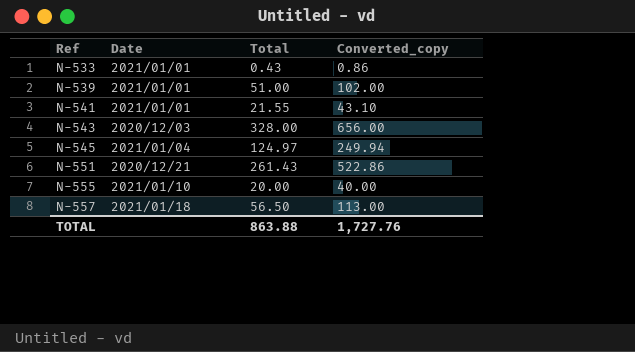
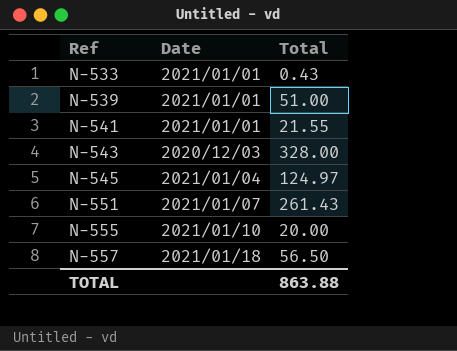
column Converted_copy | formula: [Total] * 2 -> none
N-551 | Date: 2020/12/21 -> 2021/01/07

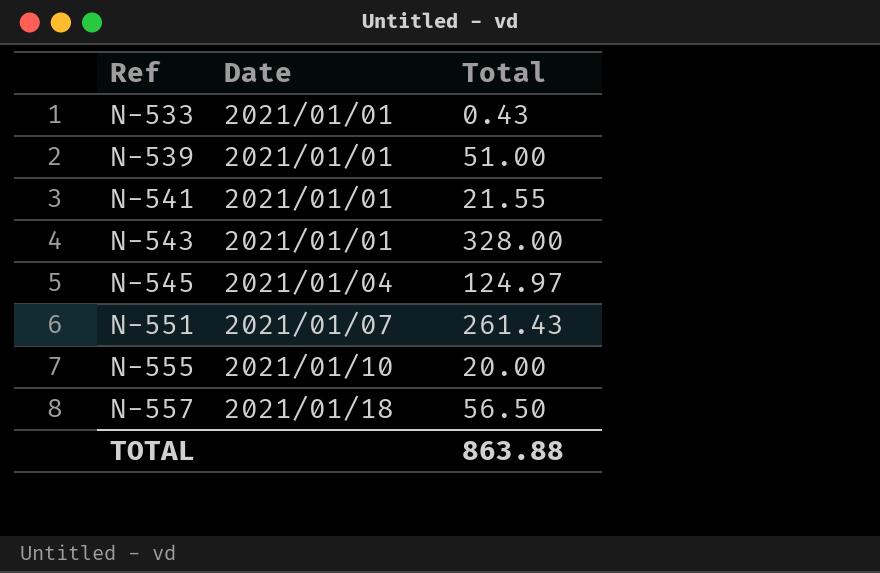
N-543 | Date: 2020/12/03 -> 2021/01/01

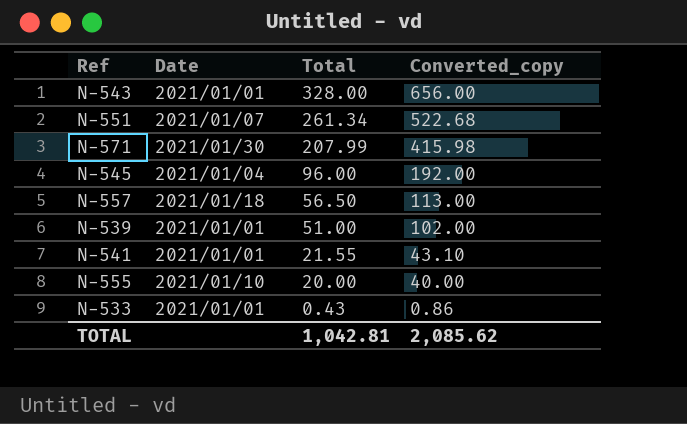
row order: Ref ascending -> Total descending
column Converted_copy | formula: none -> [Total] * 2
N-551 | Total: 261.43 -> 261.34
row N-571: none -> 2021/01/30 | 207.99 | 415.98
N-545 | Total: 124.97 -> 96.00
TOTAL | Total: 863.88 -> 1,042.81

